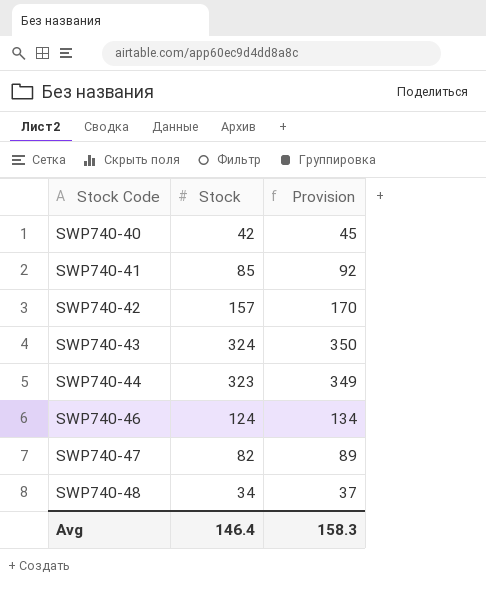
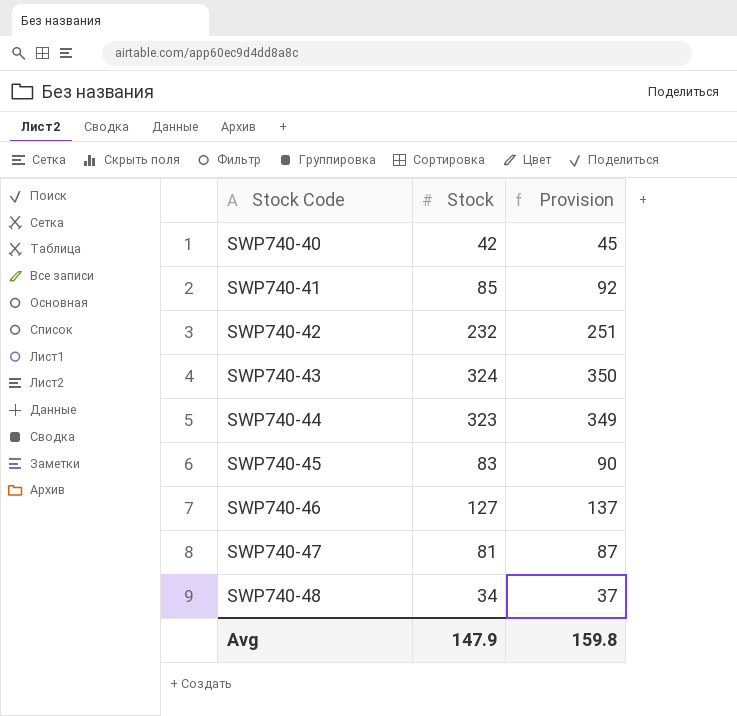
SWP740-42 | Stock: 157 -> 232
SWP740-42 | Provision: 170 -> 251
row SWP740-45: none -> 83 | 90
SWP740-46 | Stock: 124 -> 127
SWP740-46 | Provision: 134 -> 137
SWP740-47 | Stock: 82 -> 81
SWP740-47 | Provision: 89 -> 87
Avg | Stock: 146.4 -> 147.9
Avg | Provision: 158.3 -> 159.8

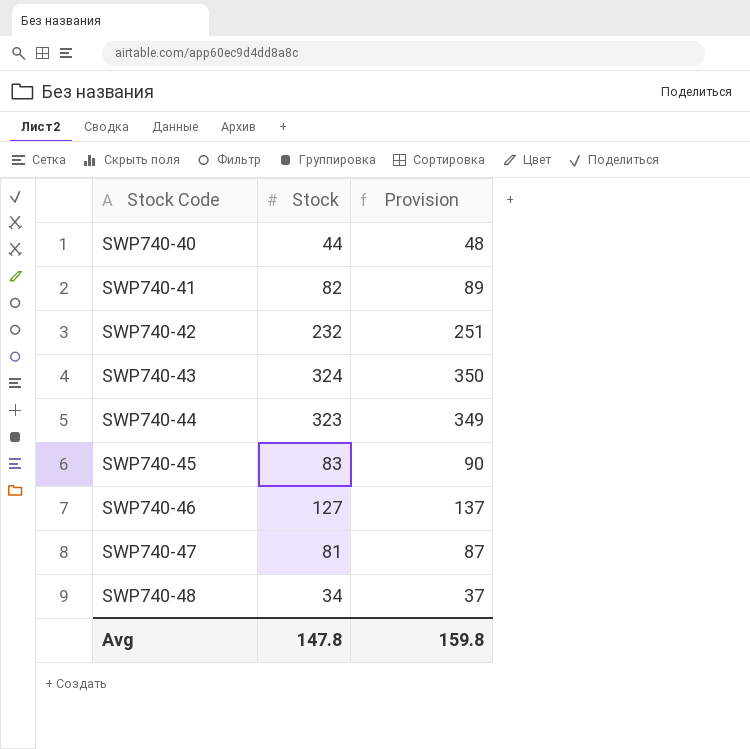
SWP740-40 | Stock: 42 -> 44
SWP740-40 | Provision: 45 -> 48
SWP740-41 | Stock: 85 -> 82
SWP740-41 | Provision: 92 -> 89
Avg | Stock: 147.9 -> 147.8

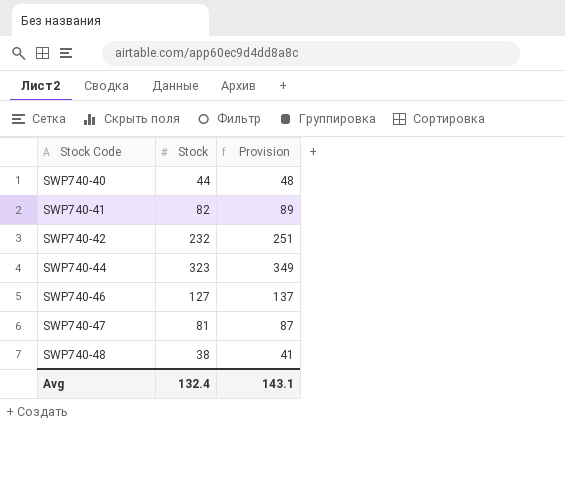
row SWP740-43: 324 | 350 -> none
row SWP740-45: 83 | 90 -> none
SWP740-48 | Stock: 34 -> 38
SWP740-48 | Provision: 37 -> 41
Avg | Stock: 147.8 -> 132.4
Avg | Provision: 159.8 -> 143.1

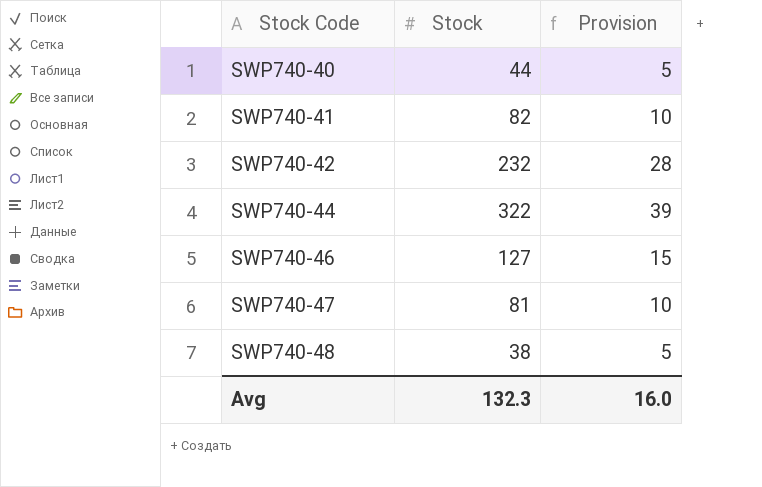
column Provision | formula: [Stock] * 1.08 -> [Stock] * 0.12
SWP740-44 | Stock: 323 -> 322
Avg | Stock: 132.4 -> 132.3
Avg | Provision: 143.1 -> 16.0

